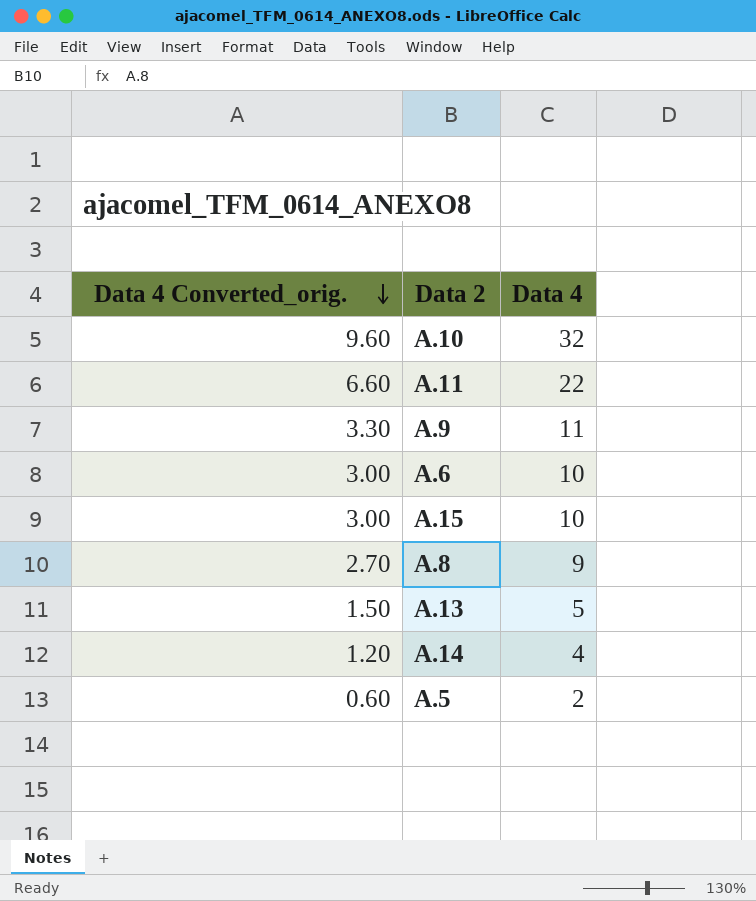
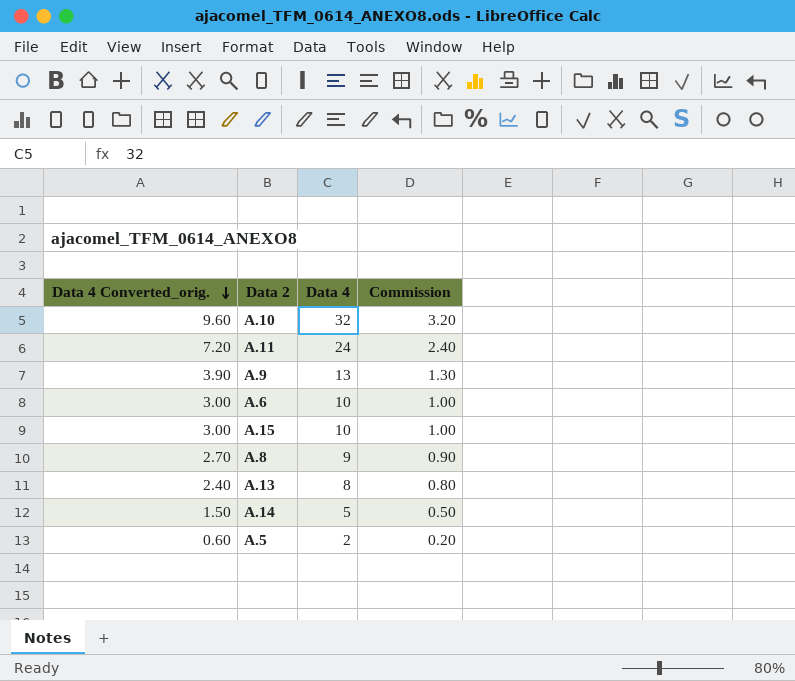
column Commission | formula: none -> [Data 4] * 0.1
A.11 | Data 4 Converted_orig.: 6.60 -> 7.20
A.11 | Data 4: 22 -> 24
A.9 | Data 4 Converted_orig.: 3.30 -> 3.90
A.9 | Data 4: 11 -> 13
A.13 | Data 4 Converted_orig.: 1.50 -> 2.40
A.13 | Data 4: 5 -> 8
A.14 | Data 4 Converted_orig.: 1.20 -> 1.50
A.14 | Data 4: 4 -> 5

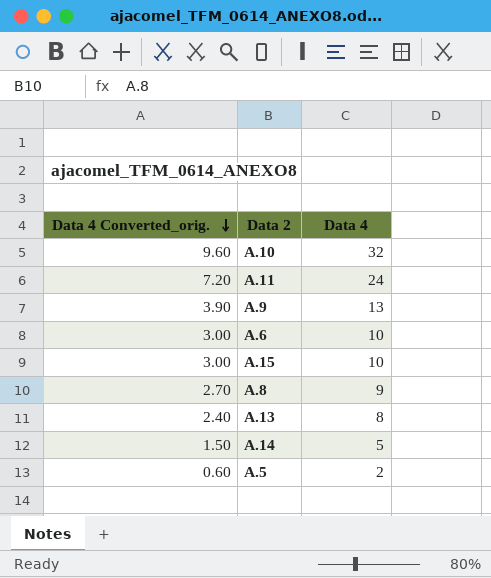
column Commission | formula: [Data 4] * 0.1 -> none

